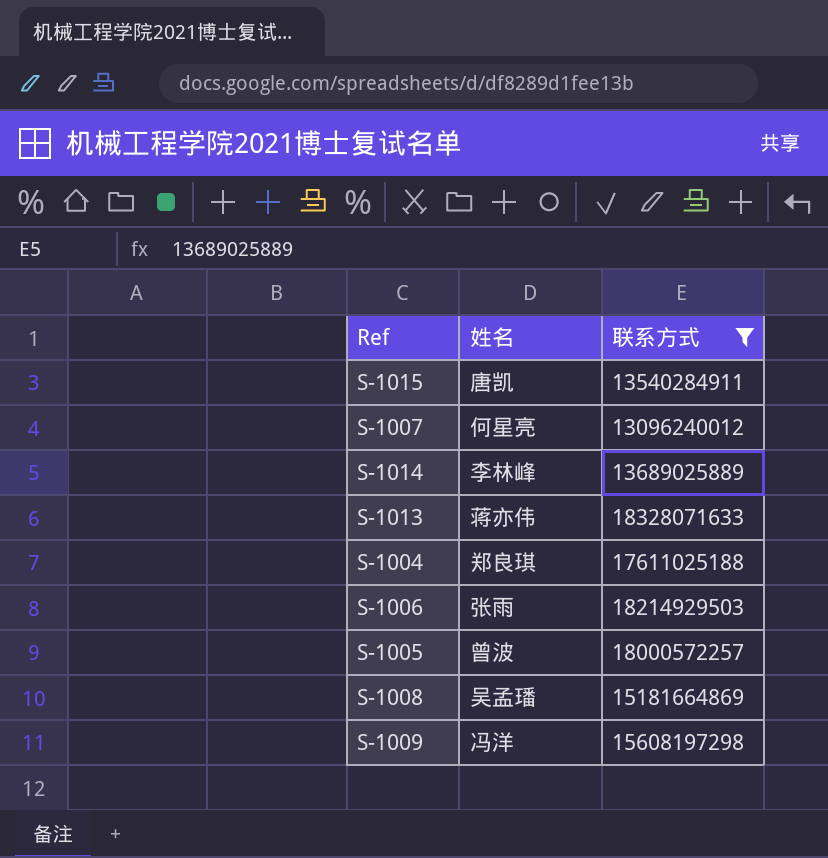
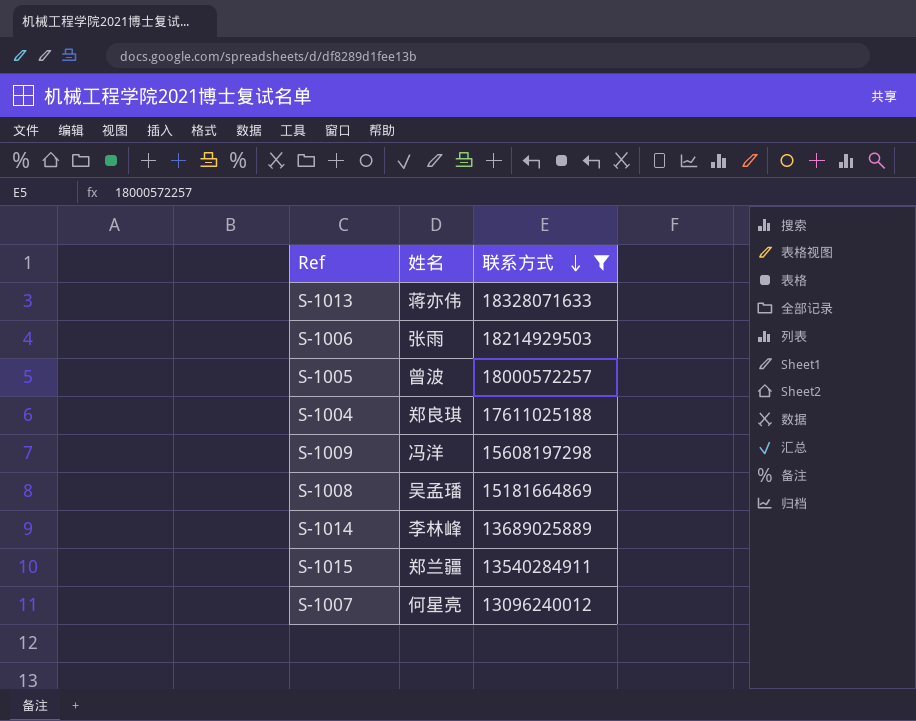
row order: none -> 联系方式 descending
S-1015 | 姓名: 唐凯 -> 郑兰疆

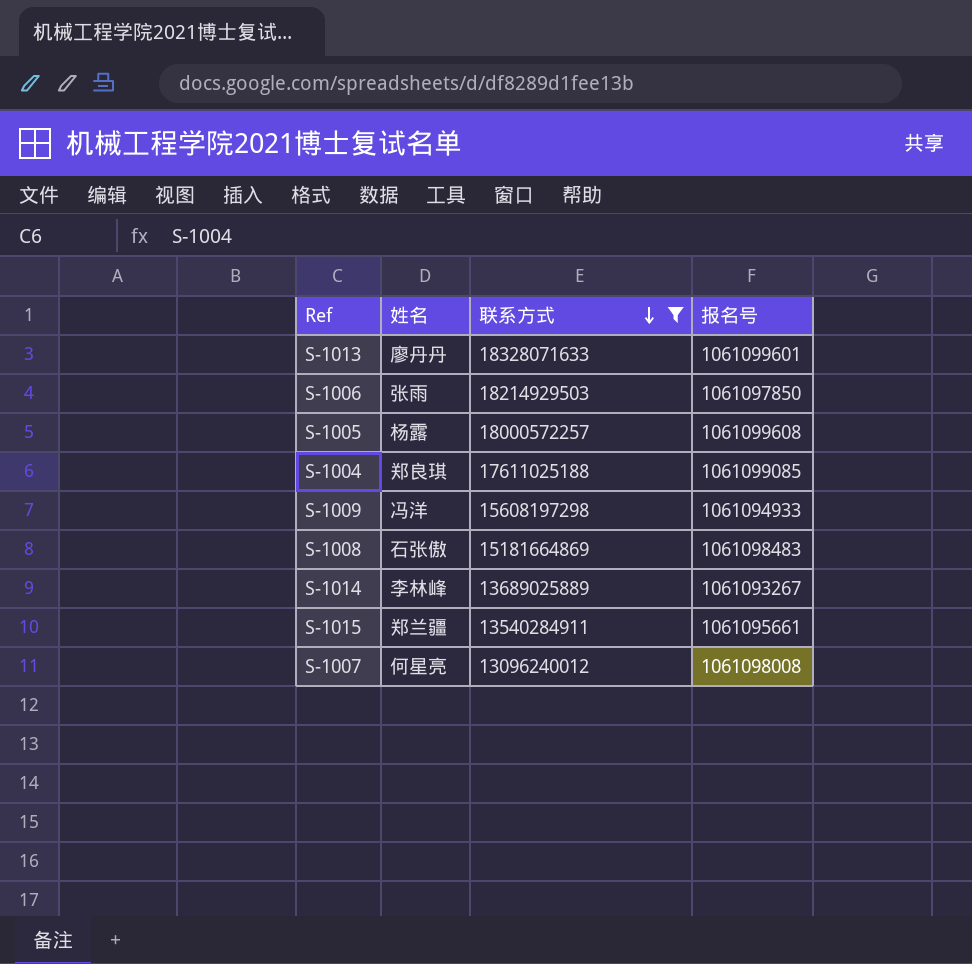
column 报名号 | position: none -> 4
S-1013 | 姓名: 蒋亦伟 -> 廖丹丹
S-1005 | 姓名: 曾波 -> 杨露
S-1008 | 姓名: 吴孟璠 -> 石张傲

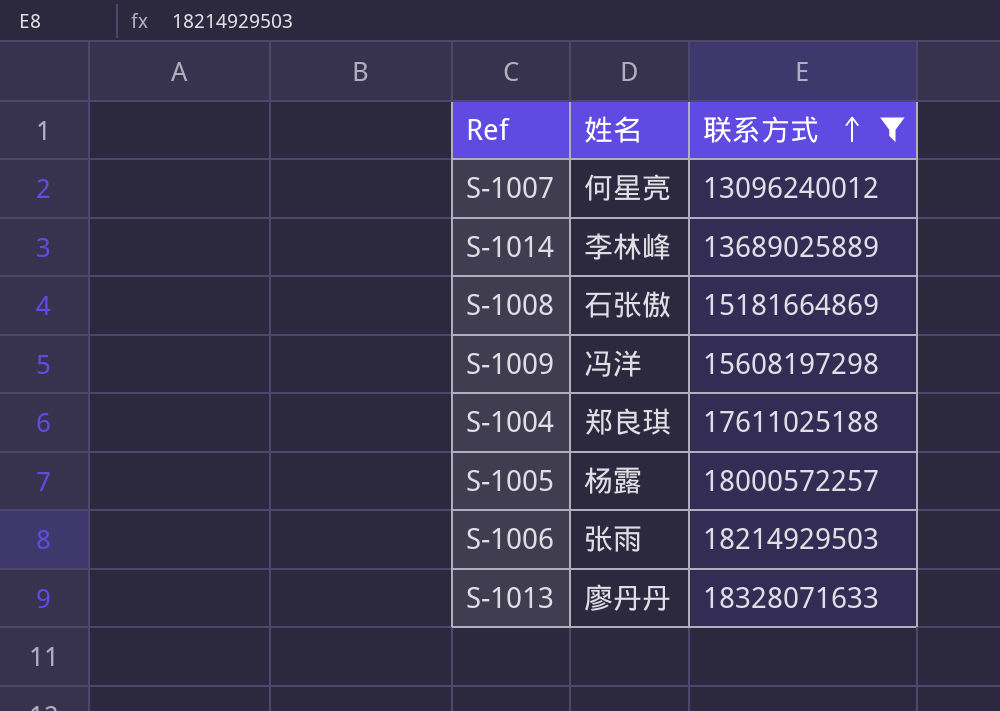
row order: 联系方式 descending -> 联系方式 ascending
column 报名号 | position: 4 -> none
row S-1015: 郑兰疆 | 13540284911 | 1061095661 -> none

